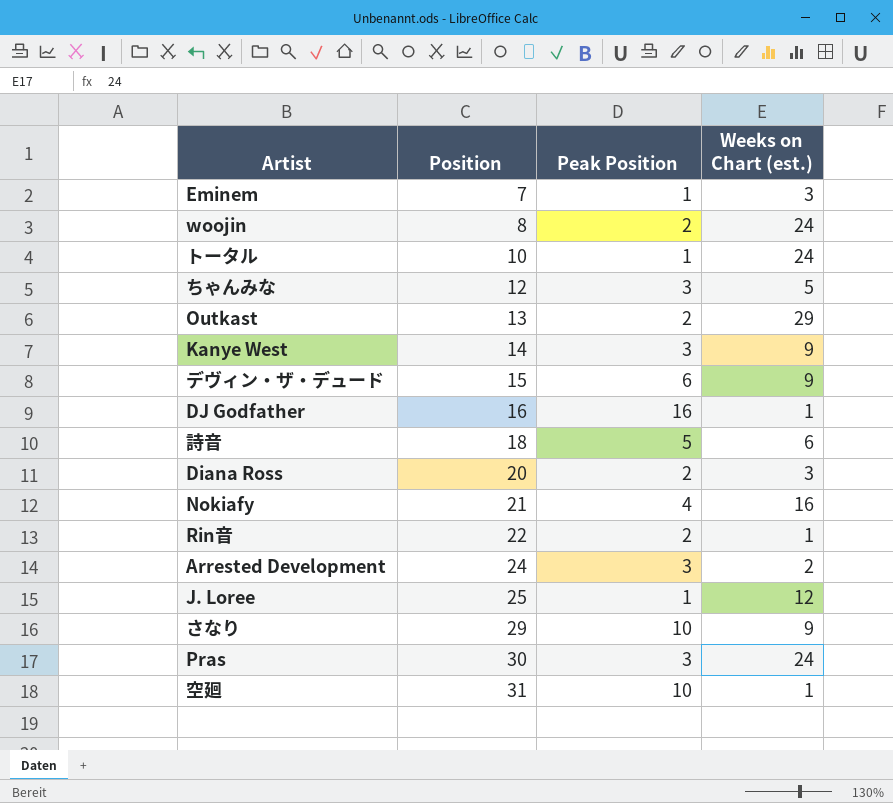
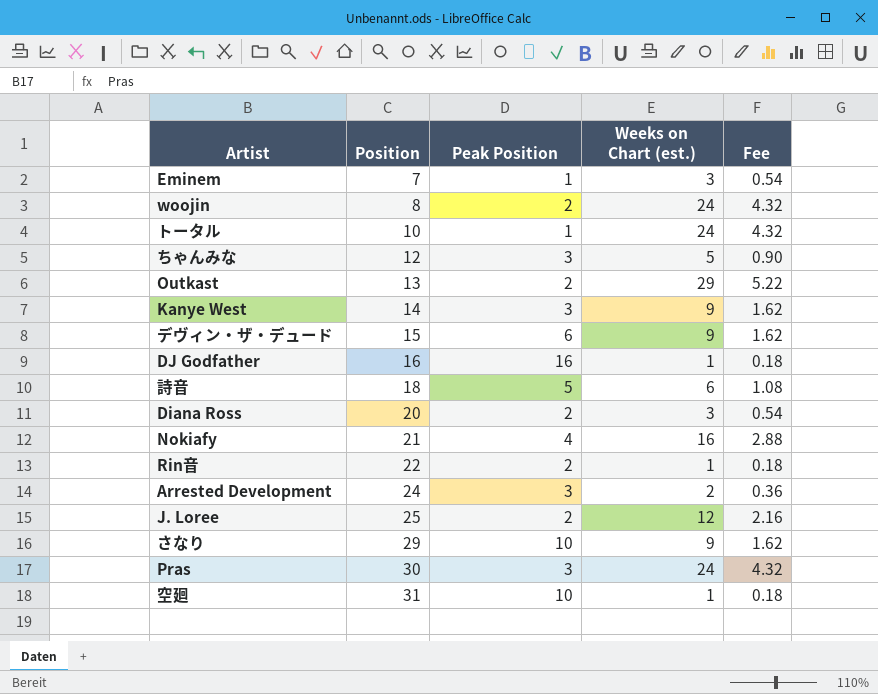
column Fee | formula: none -> [Weeks on Chart (est.)] * 0.18
J. Loree | Peak Position: 1 -> 2

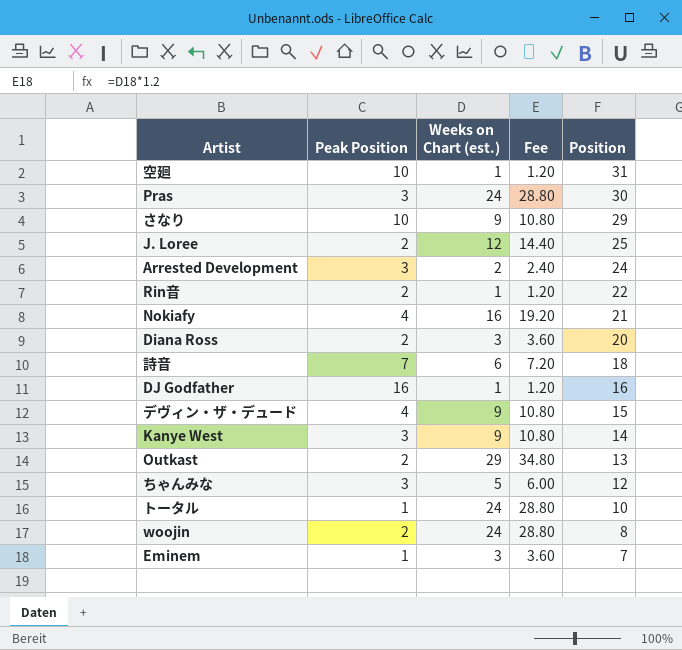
row order: Position ascending -> Position descending
column Fee | formula: [Weeks on Chart (est.)] * 0.18 -> [Weeks on Chart (est.)] * 1.2
column Position | position: 2 -> 5
詩音 | Peak Position: 5 -> 7
デヴィン・ザ・デュード | Peak Position: 6 -> 4

